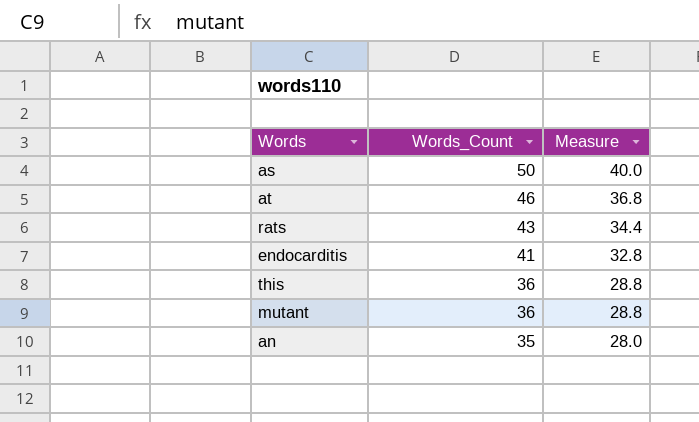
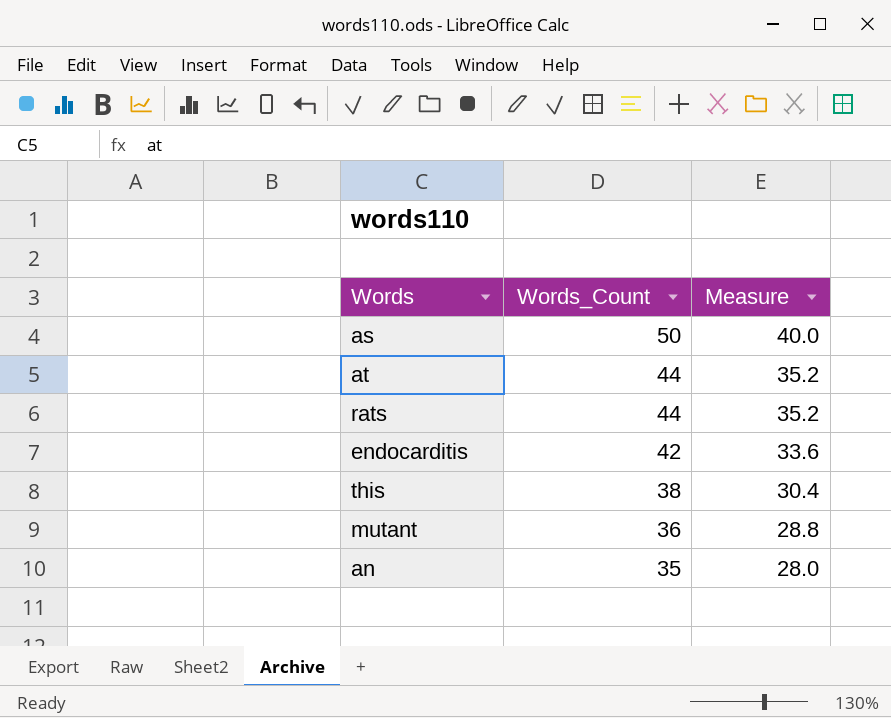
at | Words_Count: 46 -> 44
at | Measure: 36.8 -> 35.2
rats | Words_Count: 43 -> 44
rats | Measure: 34.4 -> 35.2
endocarditis | Words_Count: 41 -> 42
endocarditis | Measure: 32.8 -> 33.6
this | Words_Count: 36 -> 38
this | Measure: 28.8 -> 30.4

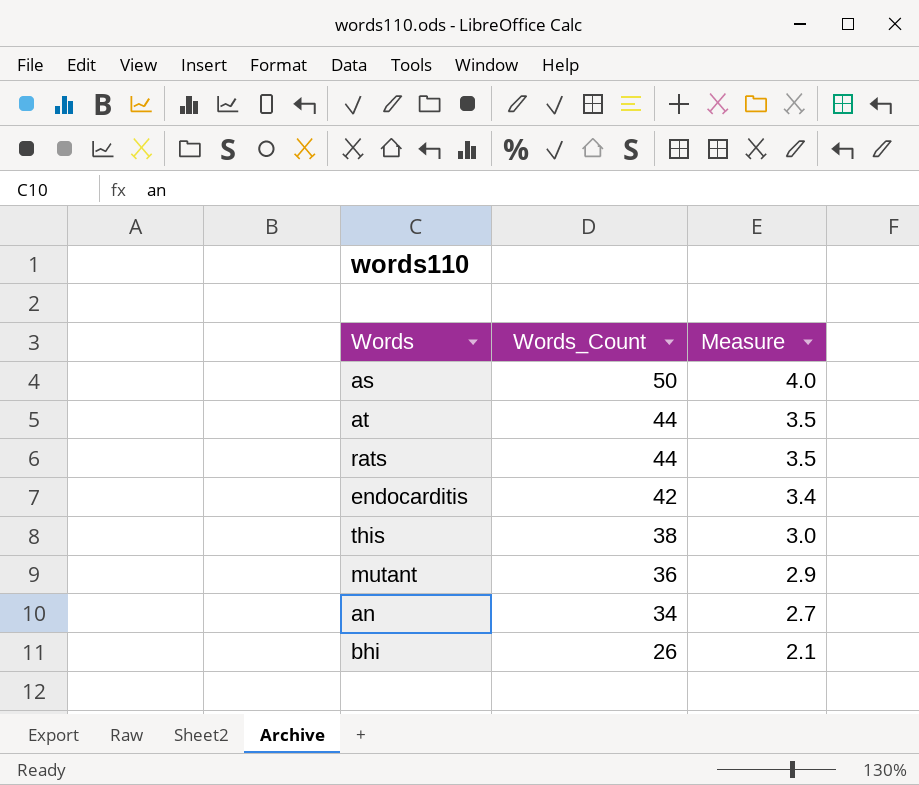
column Measure | formula: [Words_Count] * 0.8 -> [Words_Count] * 0.08
an | Words_Count: 35 -> 34
row bhi: none -> 26 | 2.1

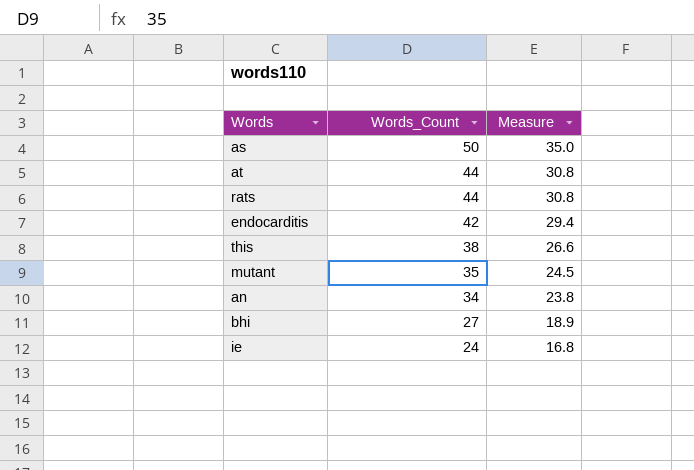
column Measure | formula: [Words_Count] * 0.08 -> [Words_Count] * 0.7
mutant | Words_Count: 36 -> 35
bhi | Words_Count: 26 -> 27
row ie: none -> 24 | 16.8

